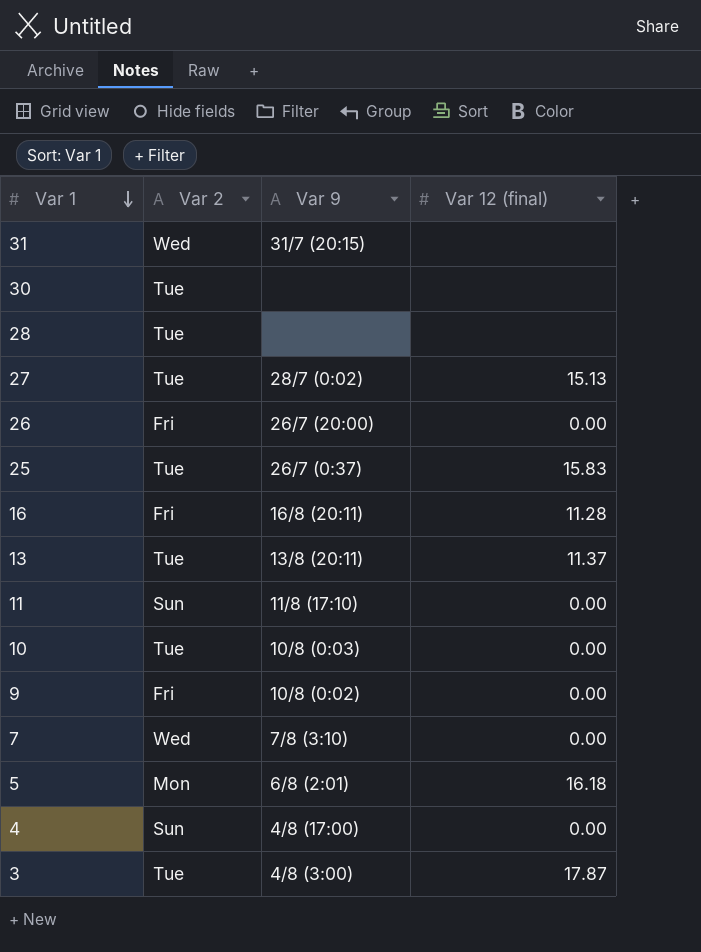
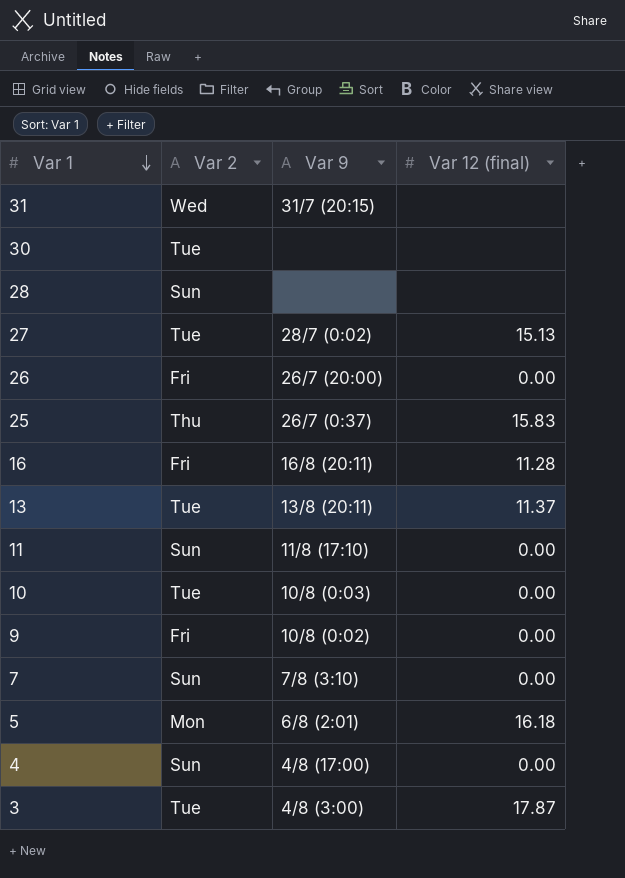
28 | Var 2: Tue -> Sun
25 | Var 2: Tue -> Thu
7 | Var 2: Wed -> Sun

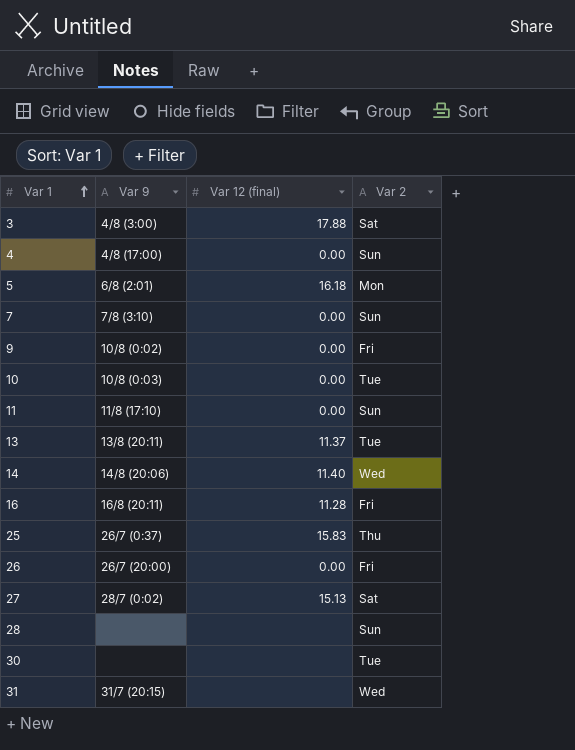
row order: Var 1 descending -> Var 1 ascending
column Var 2 | position: 2 -> 4
3 | Var 12 (final): 17.87 -> 17.88
3 | Var 2: Tue -> Sat
row 14: none -> 14/8 (20:06) | 11.40 | Wed
27 | Var 2: Tue -> Sat

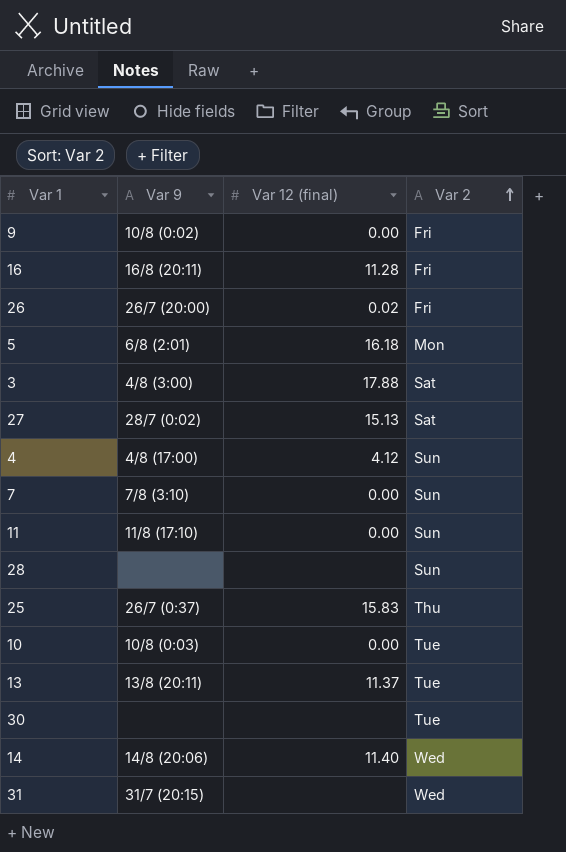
row order: Var 1 ascending -> Var 2 ascending
26 | Var 12 (final): 0.00 -> 0.02
4 | Var 12 (final): 0.00 -> 4.12

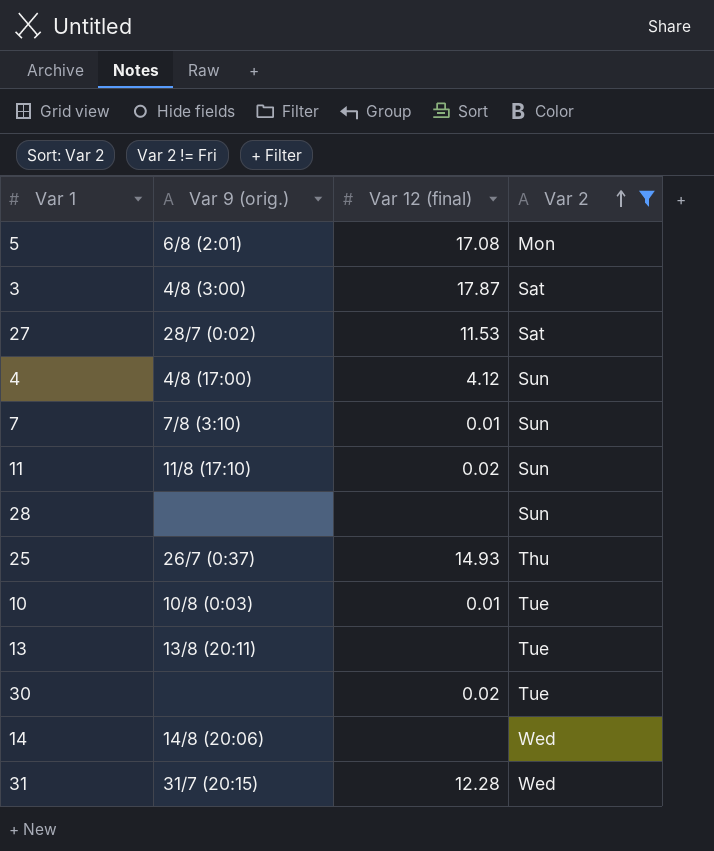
filter: none -> Var 2 != Fri
column name: Var 9 -> Var 9 (orig.)
5 | Var 12 (final): 16.18 -> 17.08
3 | Var 12 (final): 17.88 -> 17.87
27 | Var 12 (final): 15.13 -> 11.53
7 | Var 12 (final): 0.00 -> 0.01
11 | Var 12 (final): 0.00 -> 0.02
25 | Var 12 (final): 15.83 -> 14.93
10 | Var 12 (final): 0.00 -> 0.01
13 | Var 12 (final): 11.37 -> none
30 | Var 12 (final): none -> 0.02
14 | Var 12 (final): 11.40 -> none
31 | Var 12 (final): none -> 12.28

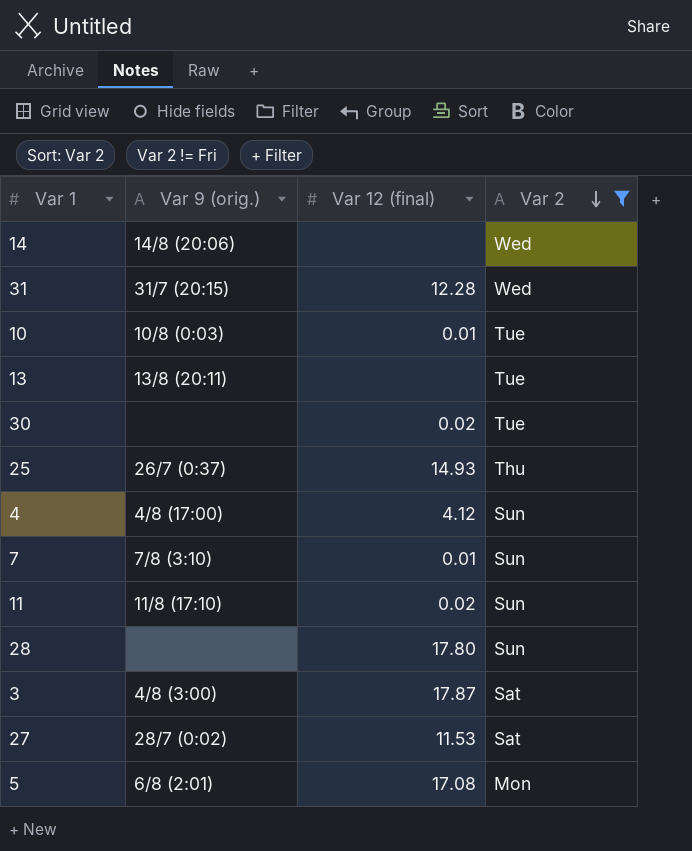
row order: Var 2 ascending -> Var 2 descending
28 | Var 12 (final): none -> 17.80

